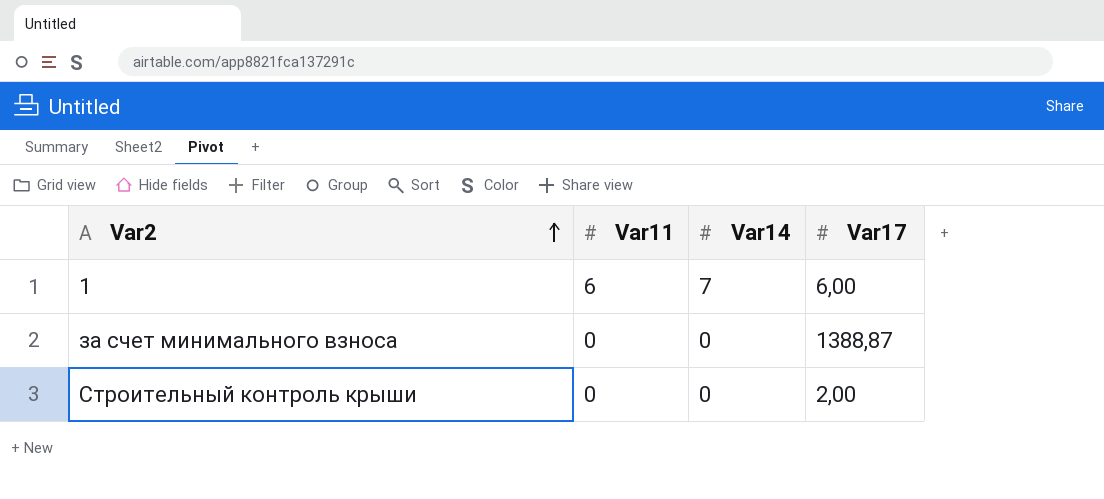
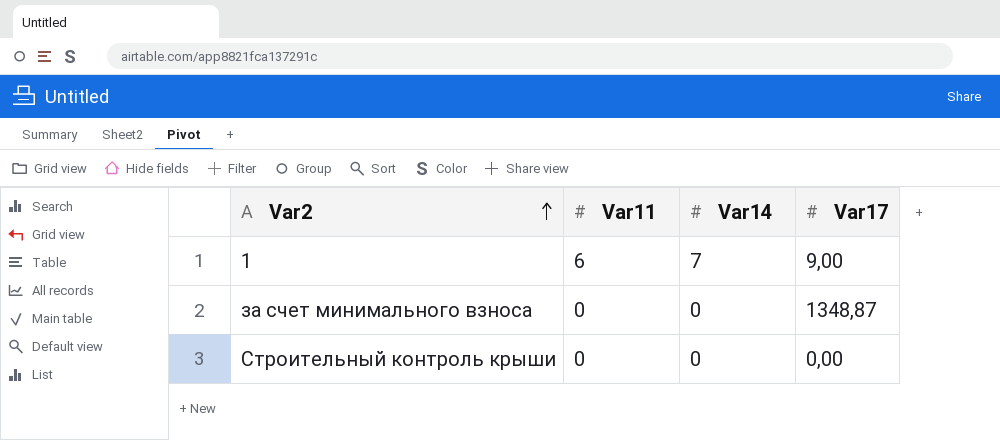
1 | Var17: 6,00 -> 9,00
за счет минимального взноса | Var17: 1388,87 -> 1348,87
Строительный контроль крыши | Var17: 2,00 -> 0,00

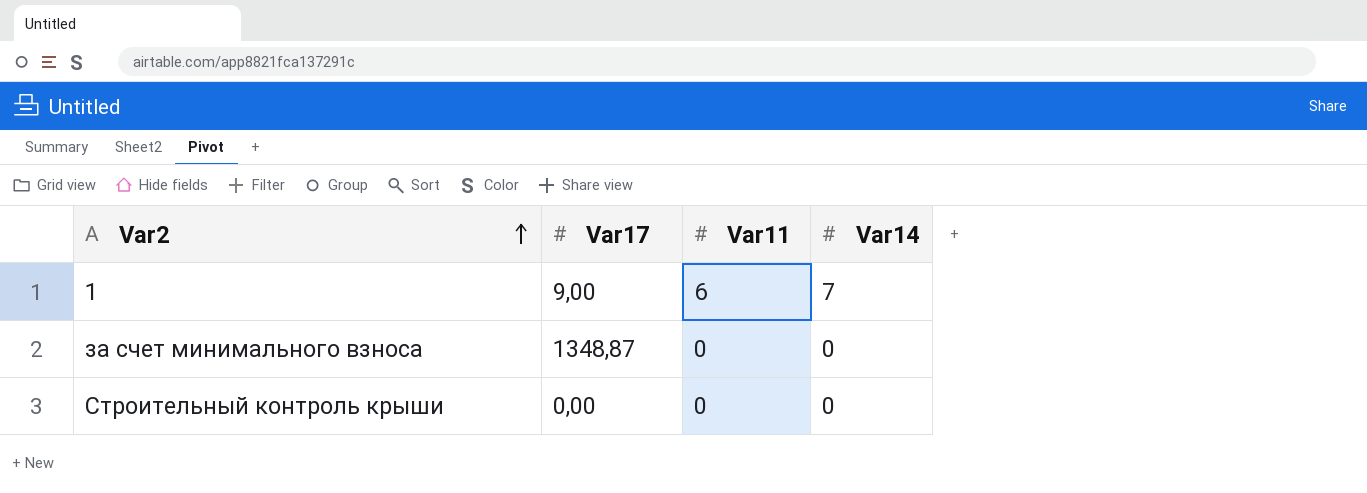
column Var17 | position: 4 -> 2

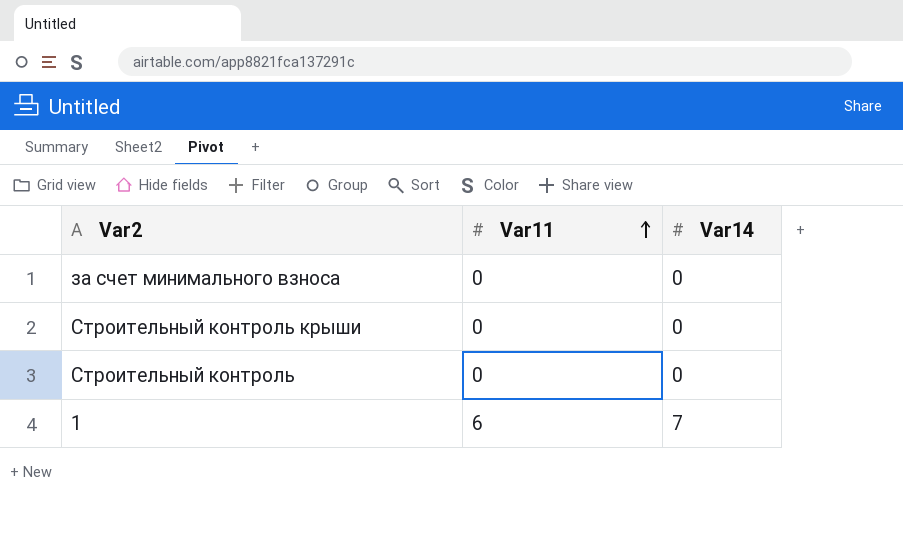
row order: Var2 ascending -> Var11 ascending
column Var17 | position: 2 -> none
row Строительный контроль: none -> 0 | 0

